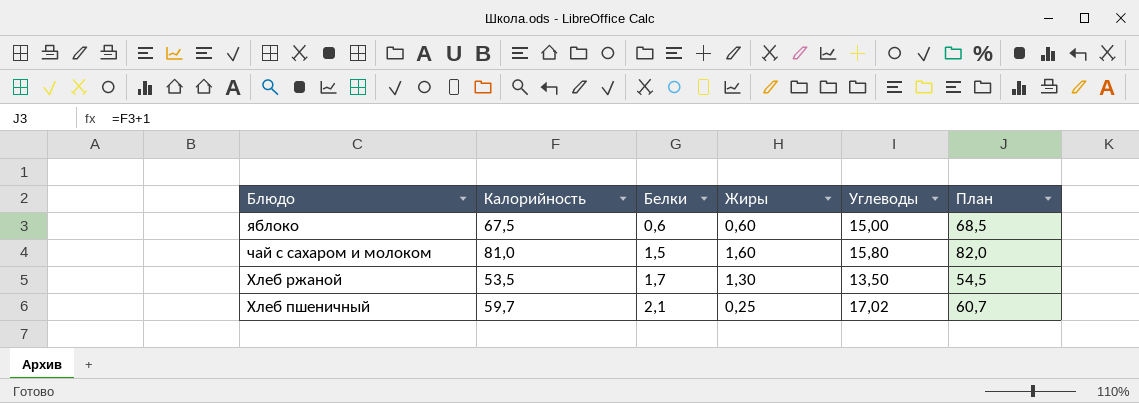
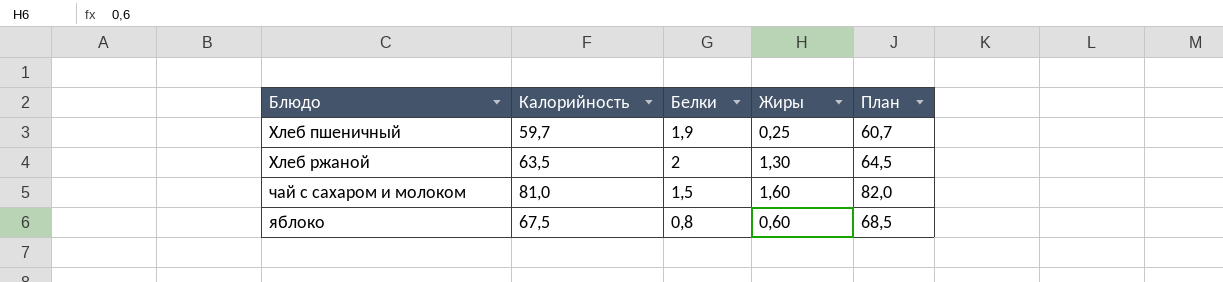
row order: Блюдо descending -> Блюдо ascending
column Углеводы | position: 5 -> none
Хлеб пшеничный | Белки: 2,1 -> 1,9
Хлеб ржаной | Калорийность: 53,5 -> 63,5
Хлеб ржаной | Белки: 1,7 -> 2
Хлеб ржаной | План: 54,5 -> 64,5
яблоко | Белки: 0,6 -> 0,8

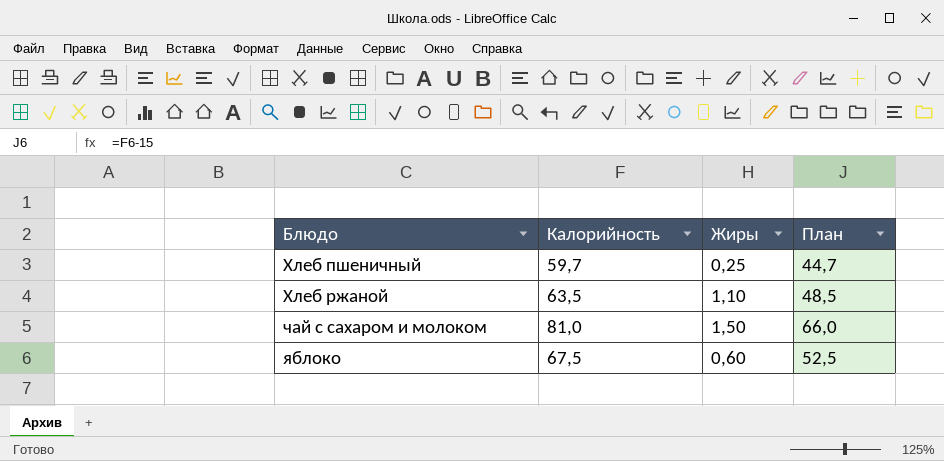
column Белки | position: 3 -> none
column План | formula: [Калорийность] + 1 -> [Калорийность] - 15
Хлеб ржаной | Жиры: 1,30 -> 1,10
чай с сахаром и молоком | Жиры: 1,60 -> 1,50

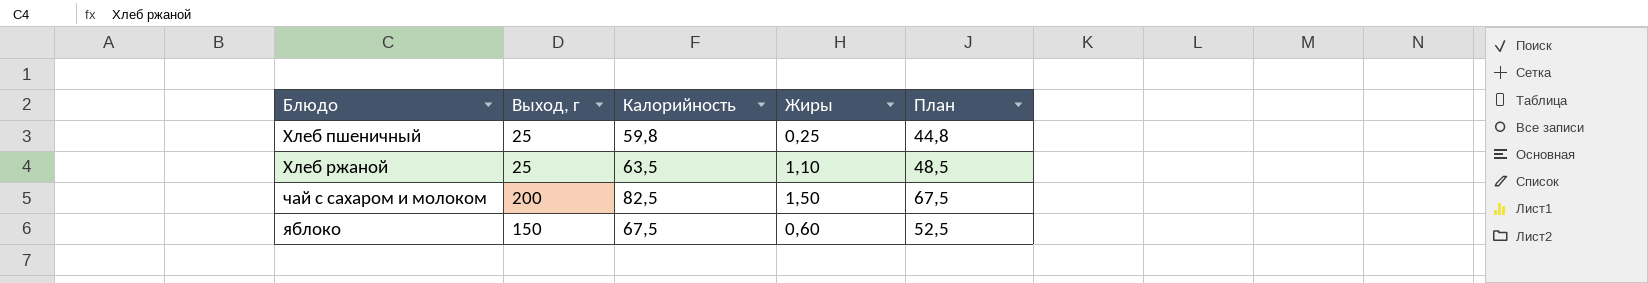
column Выход, г | position: none -> 2
Хлеб пшеничный | Калорийность: 59,7 -> 59,8
Хлеб пшеничный | План: 44,7 -> 44,8
чай с сахаром и молоком | Калорийность: 81,0 -> 82,5
чай с сахаром и молоком | План: 66,0 -> 67,5

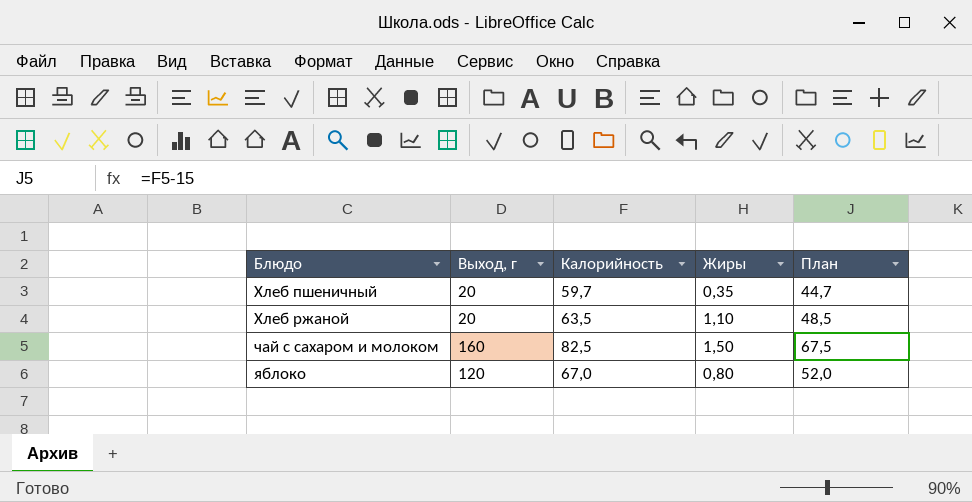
Хлеб пшеничный | Выход, г: 25 -> 20
Хлеб пшеничный | Калорийность: 59,8 -> 59,7
Хлеб пшеничный | Жиры: 0,25 -> 0,35
Хлеб пшеничный | План: 44,8 -> 44,7
Хлеб ржаной | Выход, г: 25 -> 20
чай с сахаром и молоком | Выход, г: 200 -> 160
яблоко | Выход, г: 150 -> 120
яблоко | Калорийность: 67,5 -> 67,0
яблоко | Жиры: 0,60 -> 0,80
яблоко | План: 52,5 -> 52,0

